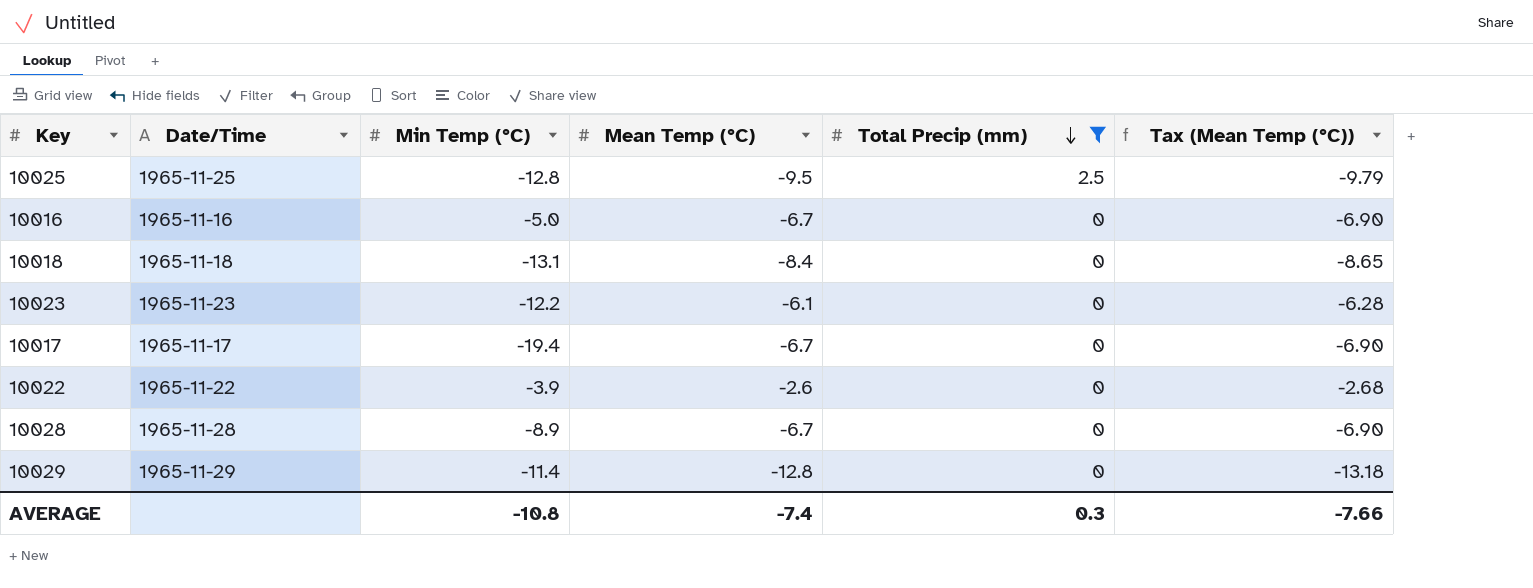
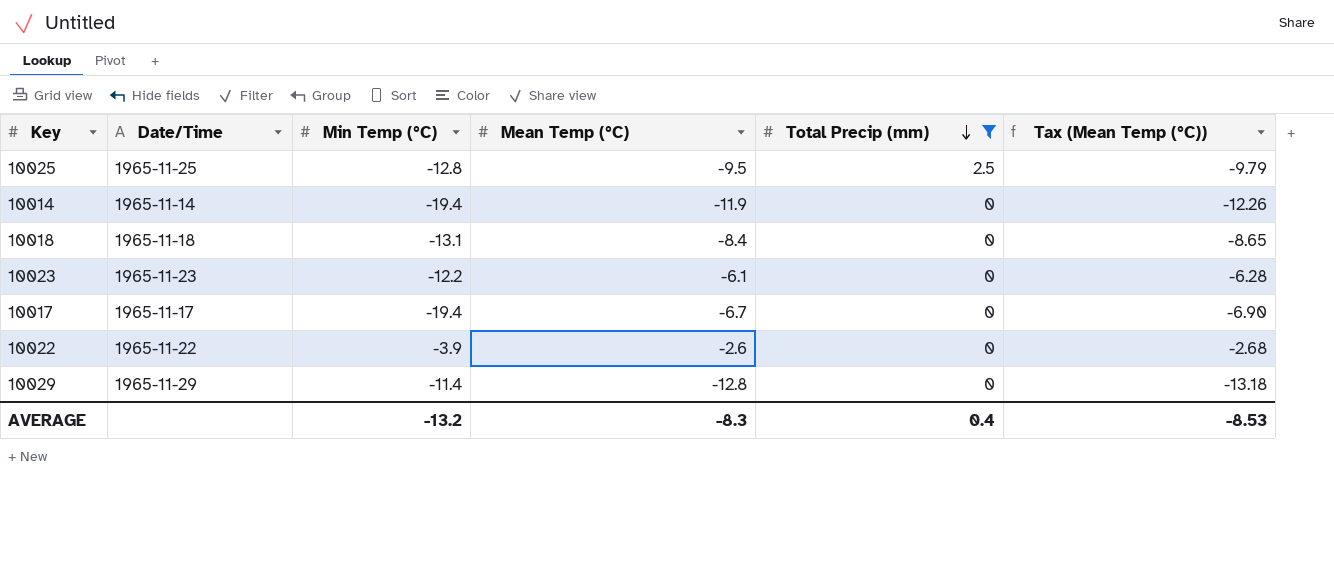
row 10016: 1965-11-16 | -5.0 | -6.7 | 0 | -6.90 -> none
row 10028: 1965-11-28 | -8.9 | -6.7 | 0 | -6.90 -> none
row 10014: none -> 1965-11-14 | -19.4 | -11.9 | 0 | -12.26
AVERAGE | Min Temp (°C): -10.8 -> -13.2
AVERAGE | Mean Temp (°C): -7.4 -> -8.3
AVERAGE | Total Precip (mm): 0.3 -> 0.4
AVERAGE | Tax (Mean Temp (°C)): -7.66 -> -8.53

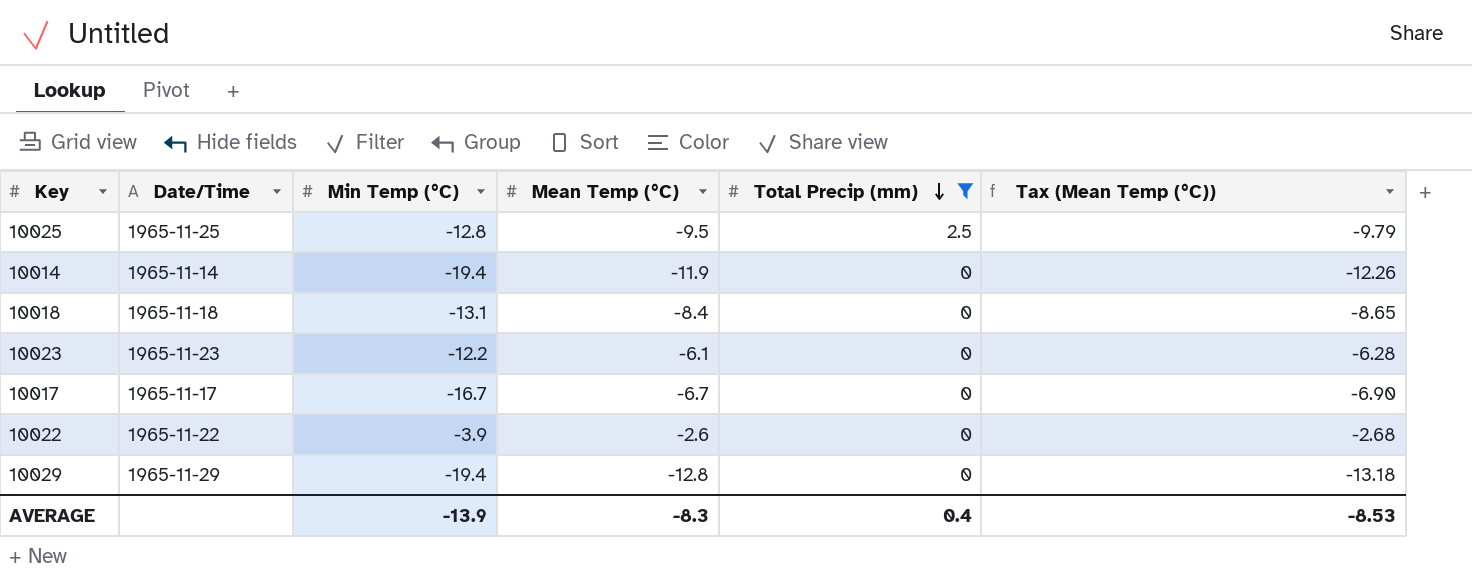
10017 | Min Temp (°C): -19.4 -> -16.7
10029 | Min Temp (°C): -11.4 -> -19.4
AVERAGE | Min Temp (°C): -13.2 -> -13.9

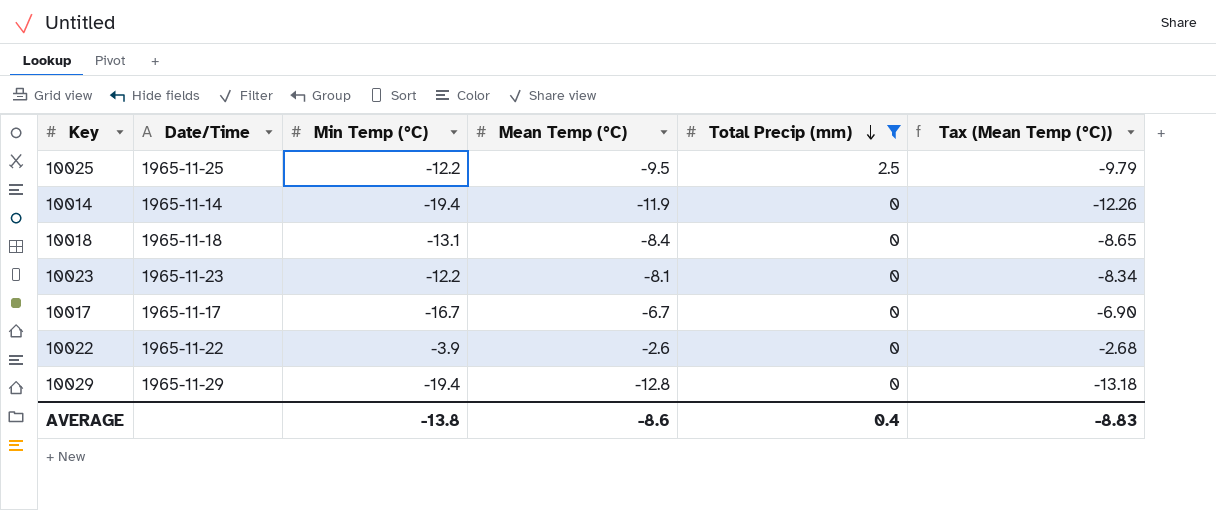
10025 | Min Temp (°C): -12.8 -> -12.2
10023 | Mean Temp (°C): -6.1 -> -8.1
10023 | Tax (Mean Temp (°C)): -6.28 -> -8.34
AVERAGE | Min Temp (°C): -13.9 -> -13.8
AVERAGE | Mean Temp (°C): -8.3 -> -8.6
AVERAGE | Tax (Mean Temp (°C)): -8.53 -> -8.83

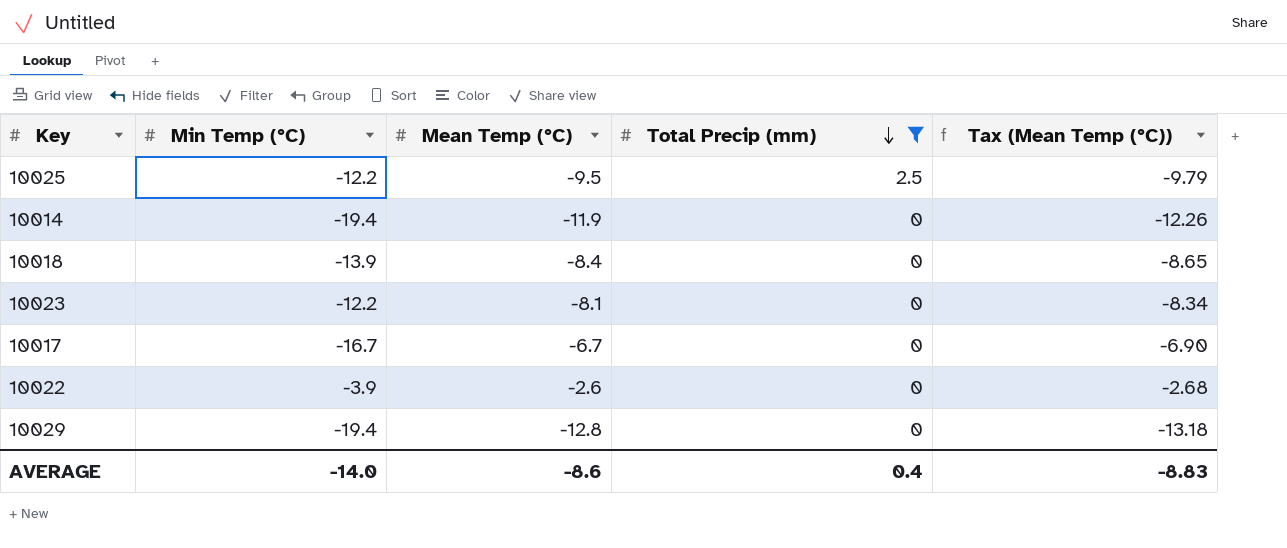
column Date/Time | position: 2 -> none
10018 | Min Temp (°C): -13.1 -> -13.9
AVERAGE | Min Temp (°C): -13.8 -> -14.0

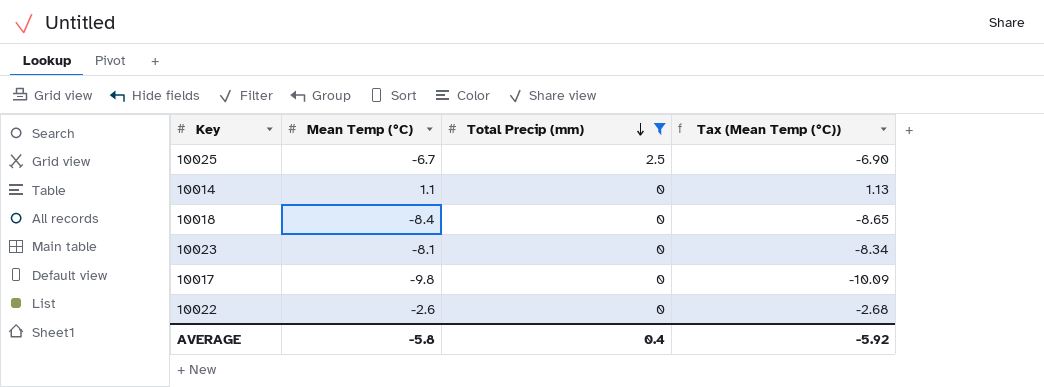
column Min Temp (°C) | position: 2 -> none
row 10029: -19.4 | -12.8 | 0 | -13.18 -> none
10025 | Mean Temp (°C): -9.5 -> -6.7
10025 | Tax (Mean Temp (°C)): -9.79 -> -6.90
10014 | Mean Temp (°C): -11.9 -> 1.1
10014 | Tax (Mean Temp (°C)): -12.26 -> 1.13
10017 | Mean Temp (°C): -6.7 -> -9.8
10017 | Tax (Mean Temp (°C)): -6.90 -> -10.09
AVERAGE | Mean Temp (°C): -8.6 -> -5.8
AVERAGE | Tax (Mean Temp (°C)): -8.83 -> -5.92

